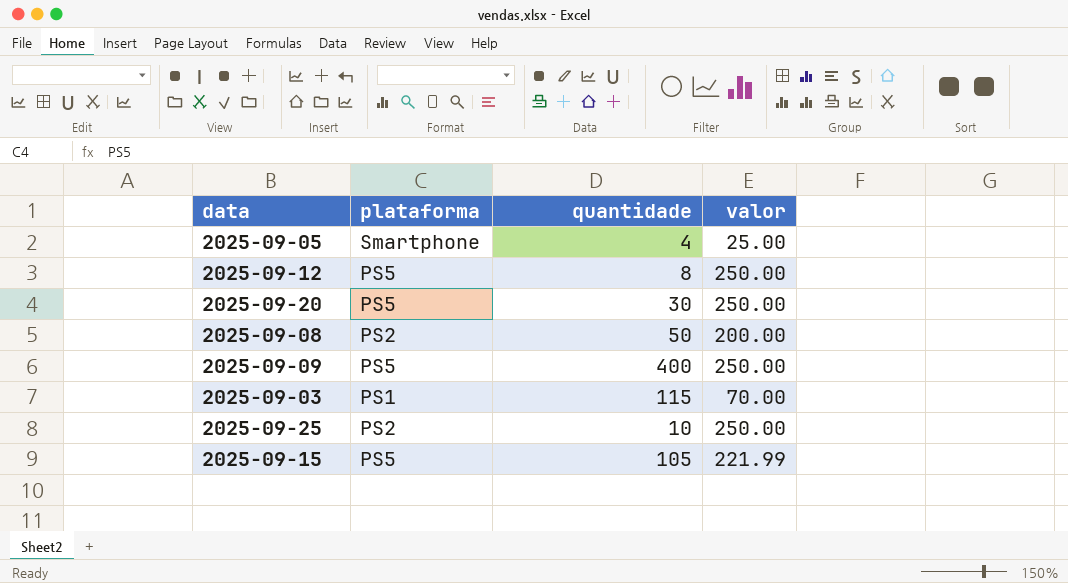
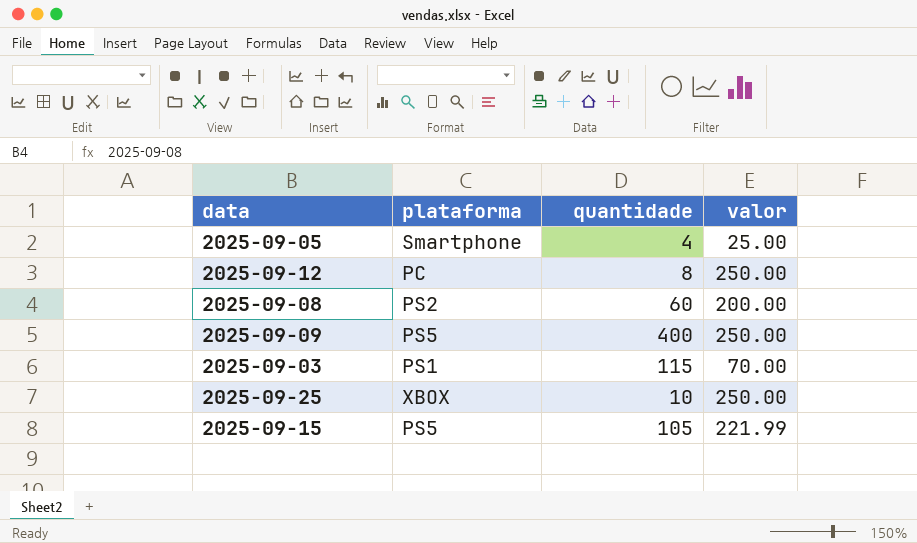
row 2025-09-20: PS5 | 30 | 250.00 -> none
2025-09-12 | plataforma: PS5 -> PC
2025-09-08 | quantidade: 50 -> 60
2025-09-25 | plataforma: PS2 -> XBOX

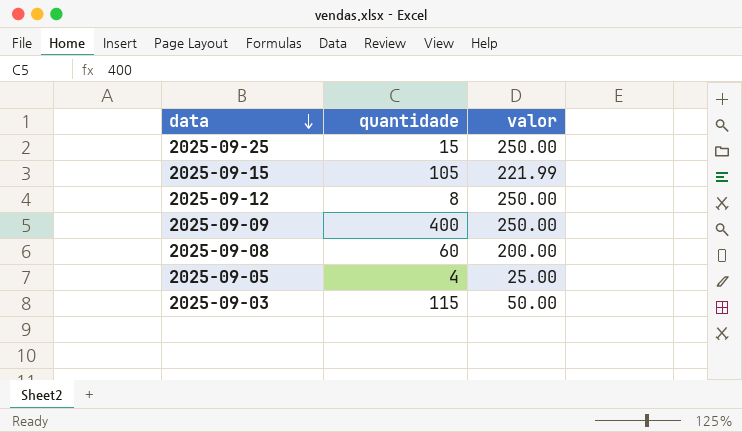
row order: none -> data descending
column plataforma | position: 2 -> none
2025-09-25 | quantidade: 10 -> 15
2025-09-03 | valor: 70.00 -> 50.00

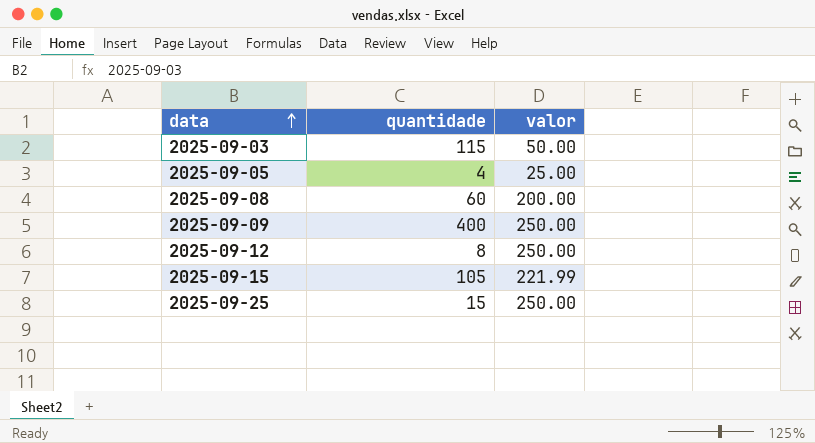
row order: data descending -> data ascending

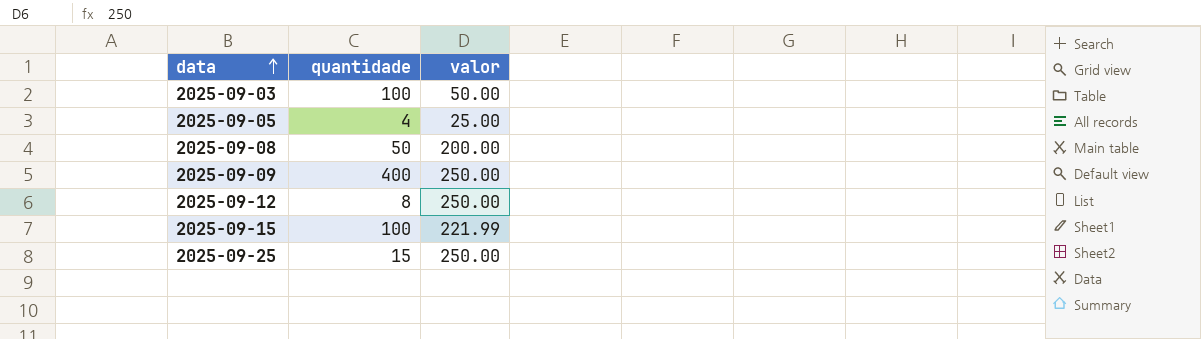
2025-09-03 | quantidade: 115 -> 100
2025-09-08 | quantidade: 60 -> 50
2025-09-15 | quantidade: 105 -> 100

